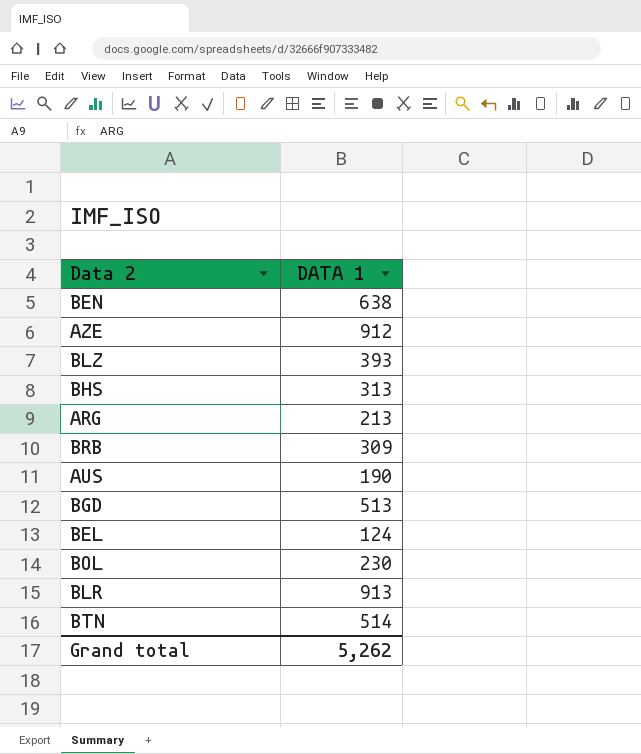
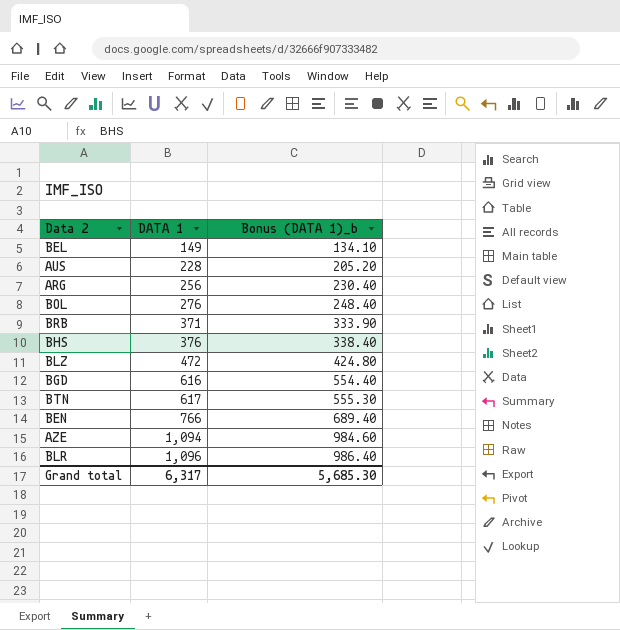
row order: none -> DATA 1 ascending
column Bonus (DATA 1)_b | formula: none -> [DATA 1] * 0.9
BEL | DATA 1: 124 -> 149
AUS | DATA 1: 190 -> 228
ARG | DATA 1: 213 -> 256
BOL | DATA 1: 230 -> 276
BRB | DATA 1: 309 -> 371
BHS | DATA 1: 313 -> 376
BLZ | DATA 1: 393 -> 472
BGD | DATA 1: 513 -> 616
BTN | DATA 1: 514 -> 617
BEN | DATA 1: 638 -> 766
AZE | DATA 1: 912 -> 1,094
BLR | DATA 1: 913 -> 1,096
Grand total | DATA 1: 5,262 -> 6,317

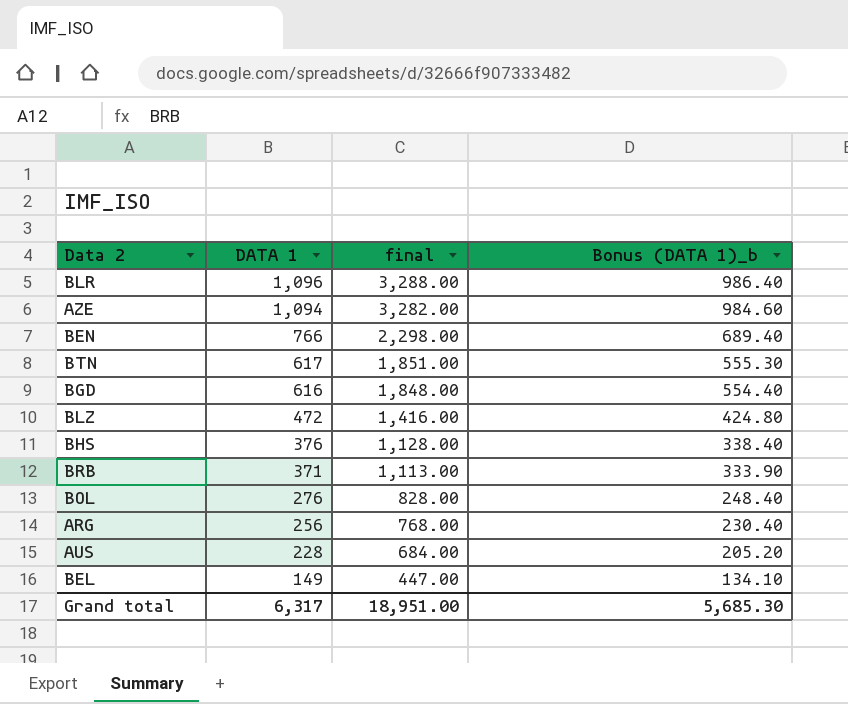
row order: DATA 1 ascending -> DATA 1 descending
column final | formula: none -> [DATA 1] * 3

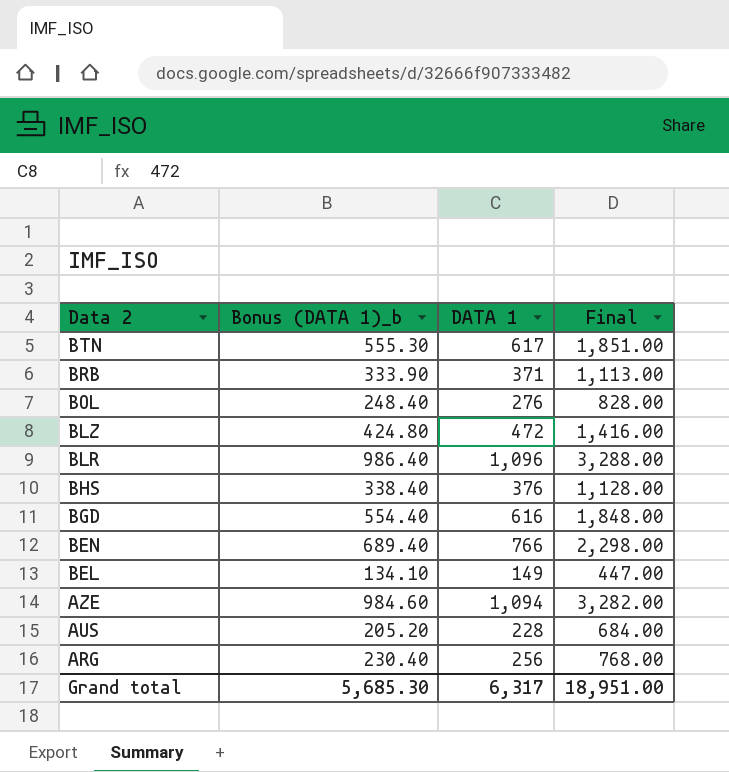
row order: DATA 1 descending -> Data 2 descending
column Bonus (DATA 1)_b | position: 4 -> 2
column name: final -> Final

